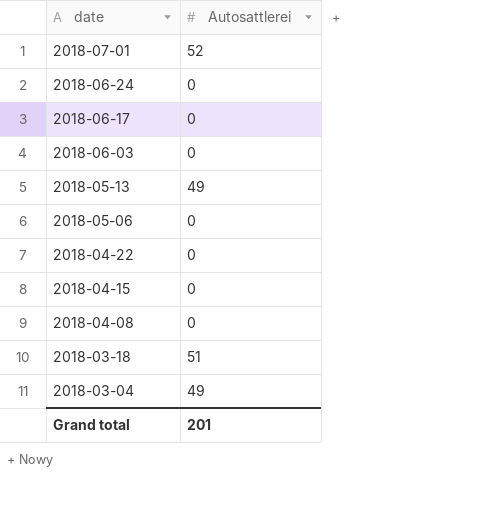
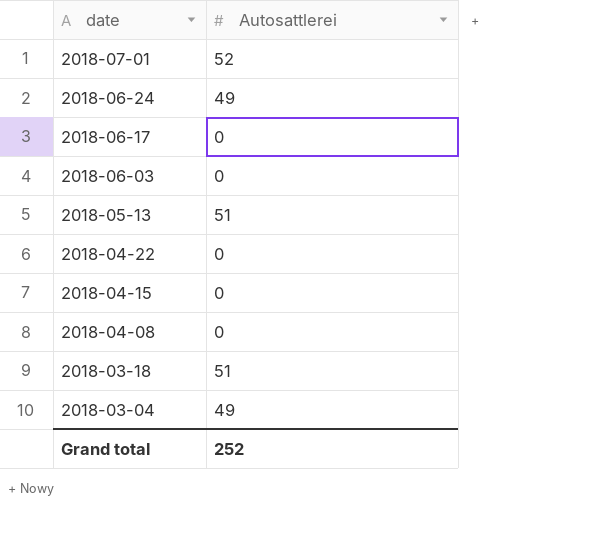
row 2018-05-06: 0 -> none
2018-06-24 | Autosattlerei: 0 -> 49
2018-05-13 | Autosattlerei: 49 -> 51
Grand total | Autosattlerei: 201 -> 252

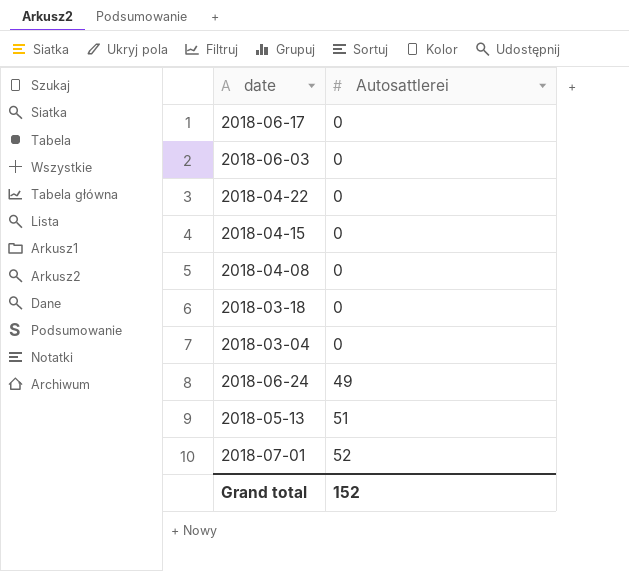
row order: date descending -> Autosattlerei ascending
2018-03-18 | Autosattlerei: 51 -> 0
2018-03-04 | Autosattlerei: 49 -> 0
Grand total | Autosattlerei: 252 -> 152

